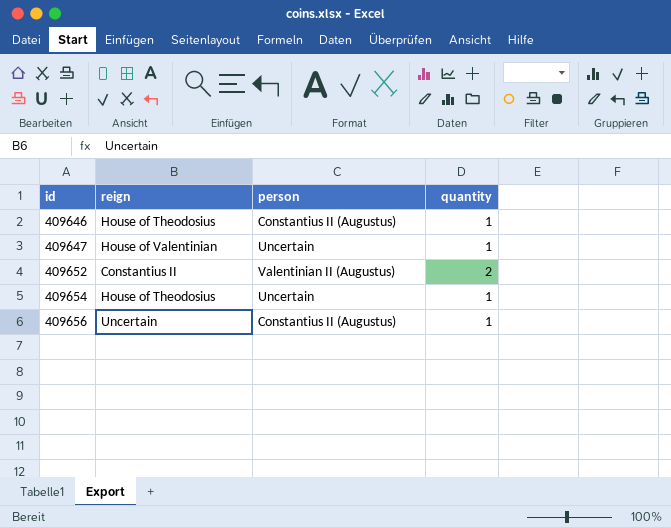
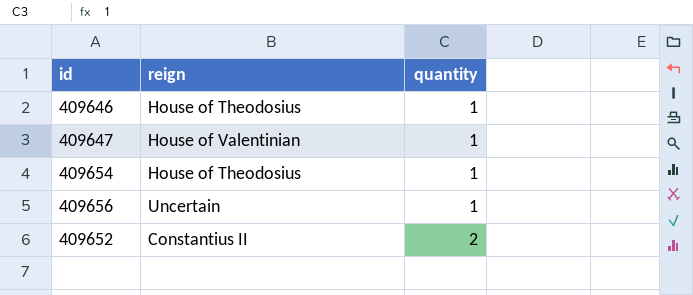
row order: id ascending -> quantity ascending
column person | position: 3 -> none

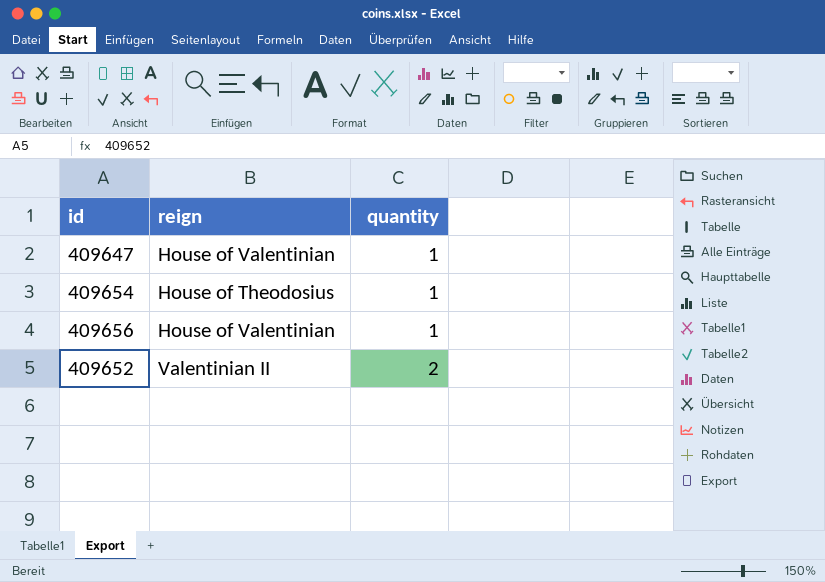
row 409646: House of Theodosius | 1 -> none
409656 | reign: Uncertain -> House of Valentinian
409652 | reign: Constantius II -> Valentinian II

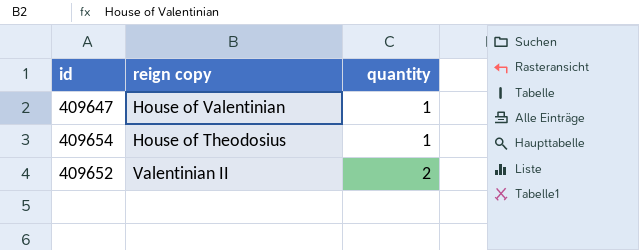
column name: reign -> reign copy
row 409656: House of Valentinian | 1 -> none

